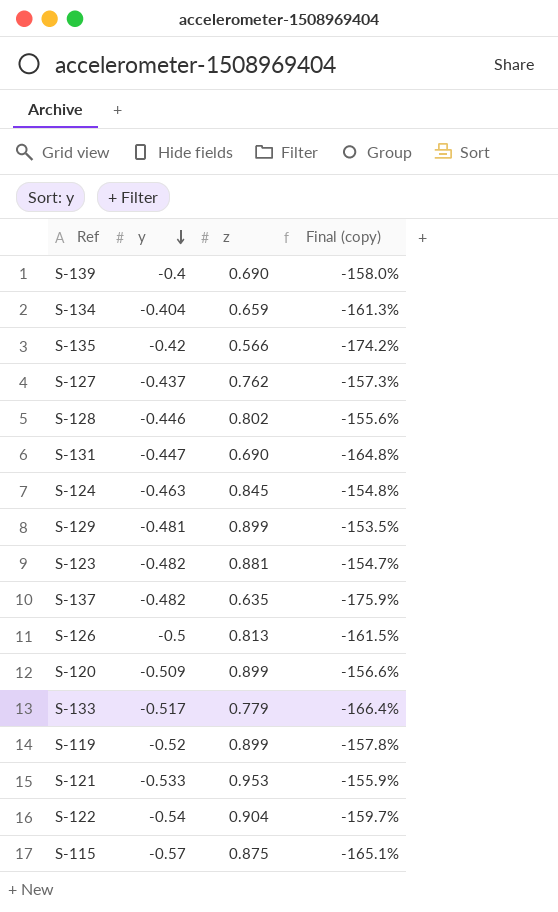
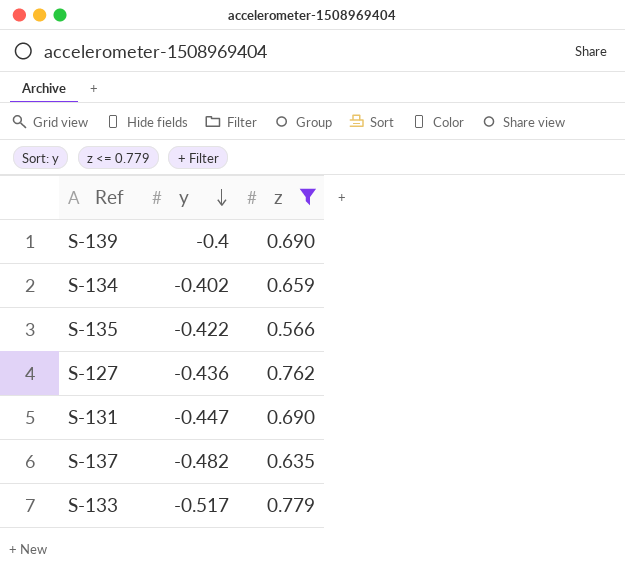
filter: none -> z <= 0.779
column Final (copy) | formula: ([y] - [z]) / [z] -> none
S-134 | y: -0.404 -> -0.402
S-135 | y: -0.42 -> -0.422
S-127 | y: -0.437 -> -0.436

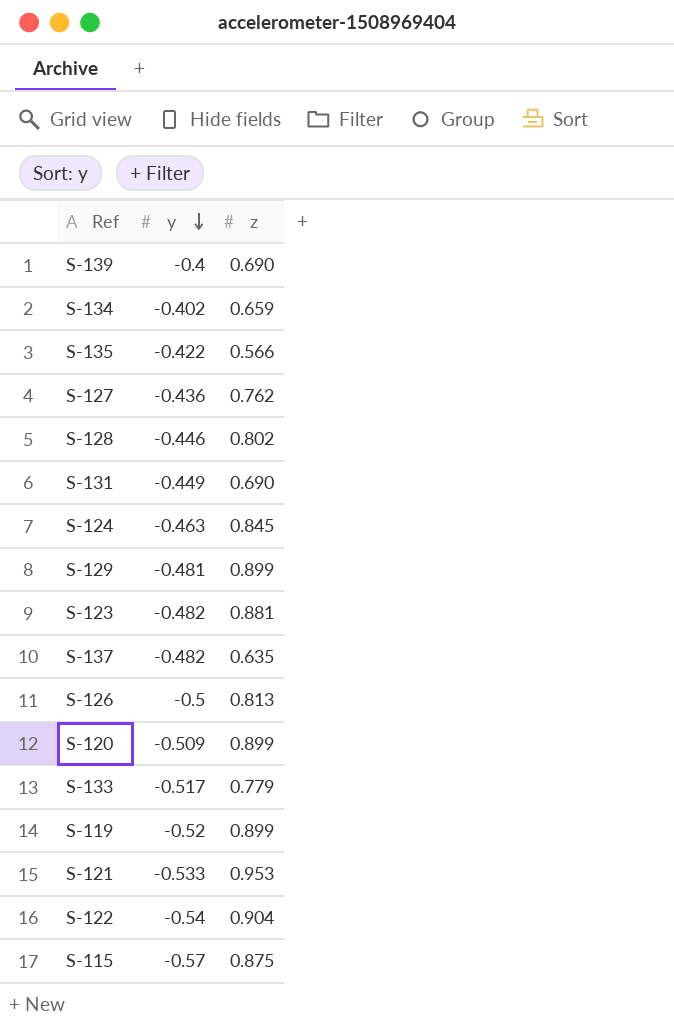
filter: z <= 0.779 -> none
S-131 | y: -0.447 -> -0.449

